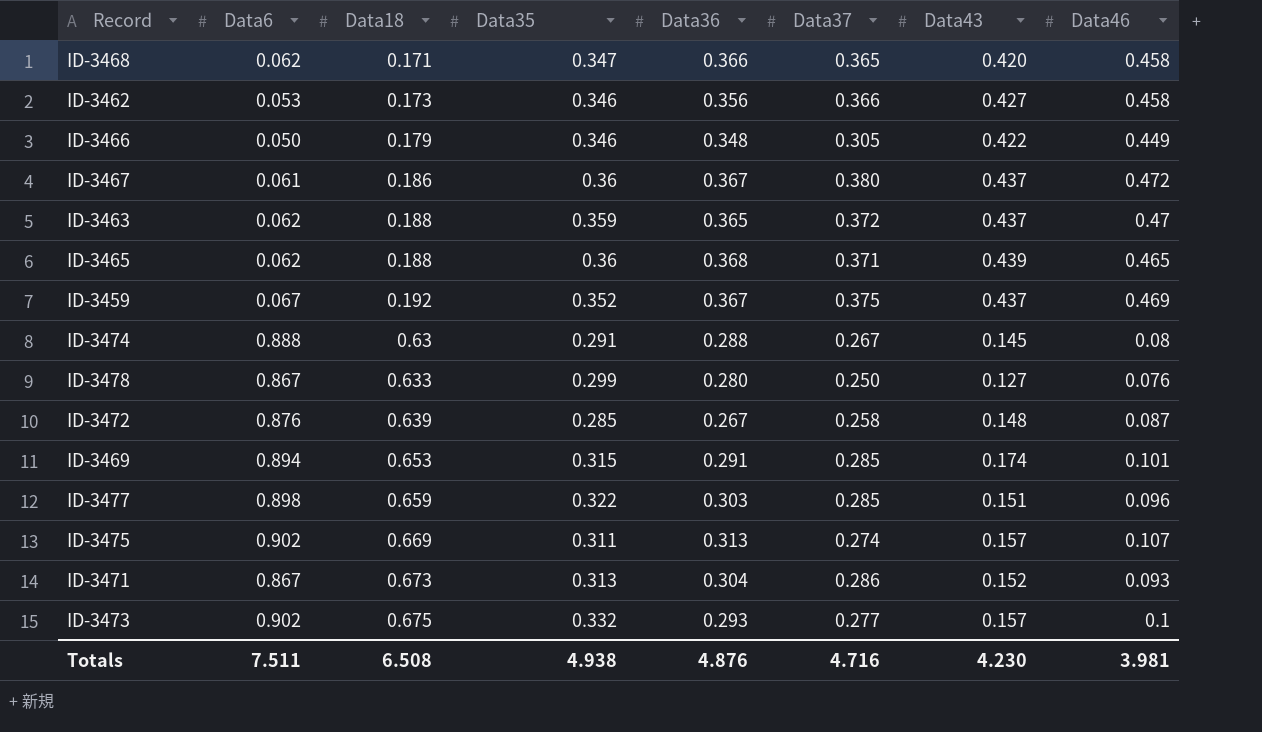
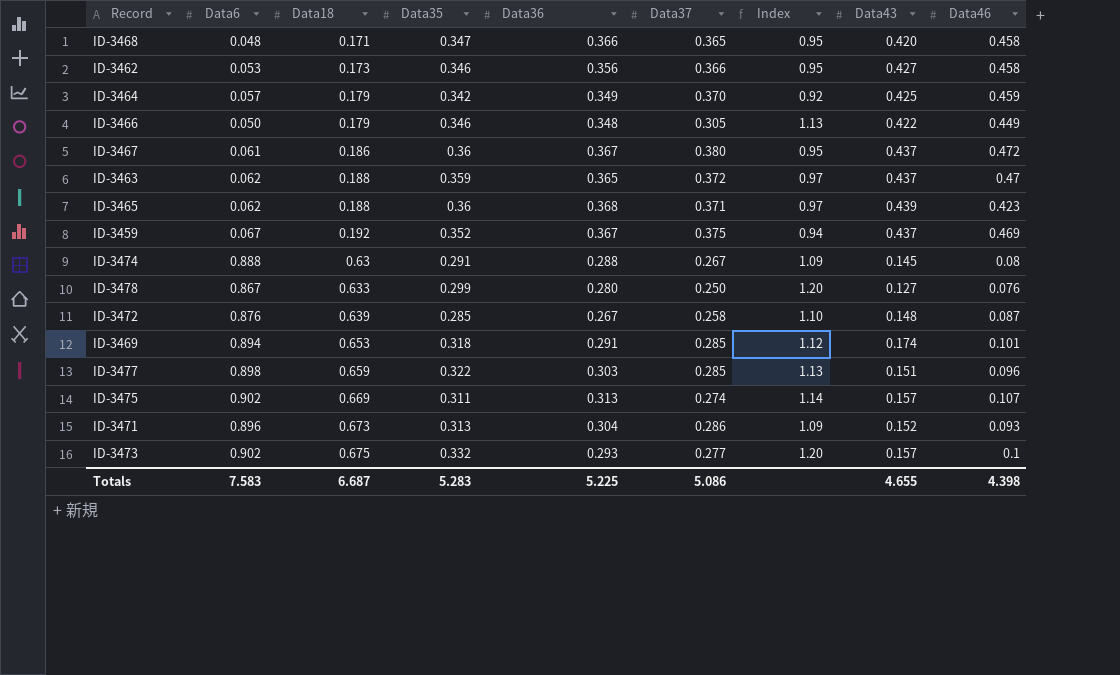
column Index | formula: none -> [Data35] / [Data37]
ID-3468 | Data6: 0.062 -> 0.048
row ID-3464: none -> 0.057 | 0.179 | 0.342 | 0.349 | 0.370 | 0.92 | 0.425 | 0.459
ID-3465 | Data46: 0.465 -> 0.423
ID-3469 | Data35: 0.315 -> 0.318
ID-3471 | Data6: 0.867 -> 0.896
Totals | Data6: 7.511 -> 7.583
Totals | Data18: 6.508 -> 6.687
Totals | Data35: 4.938 -> 5.283
Totals | Data36: 4.876 -> 5.225
Totals | Data37: 4.716 -> 5.086
Totals | Data43: 4.230 -> 4.655
Totals | Data46: 3.981 -> 4.398

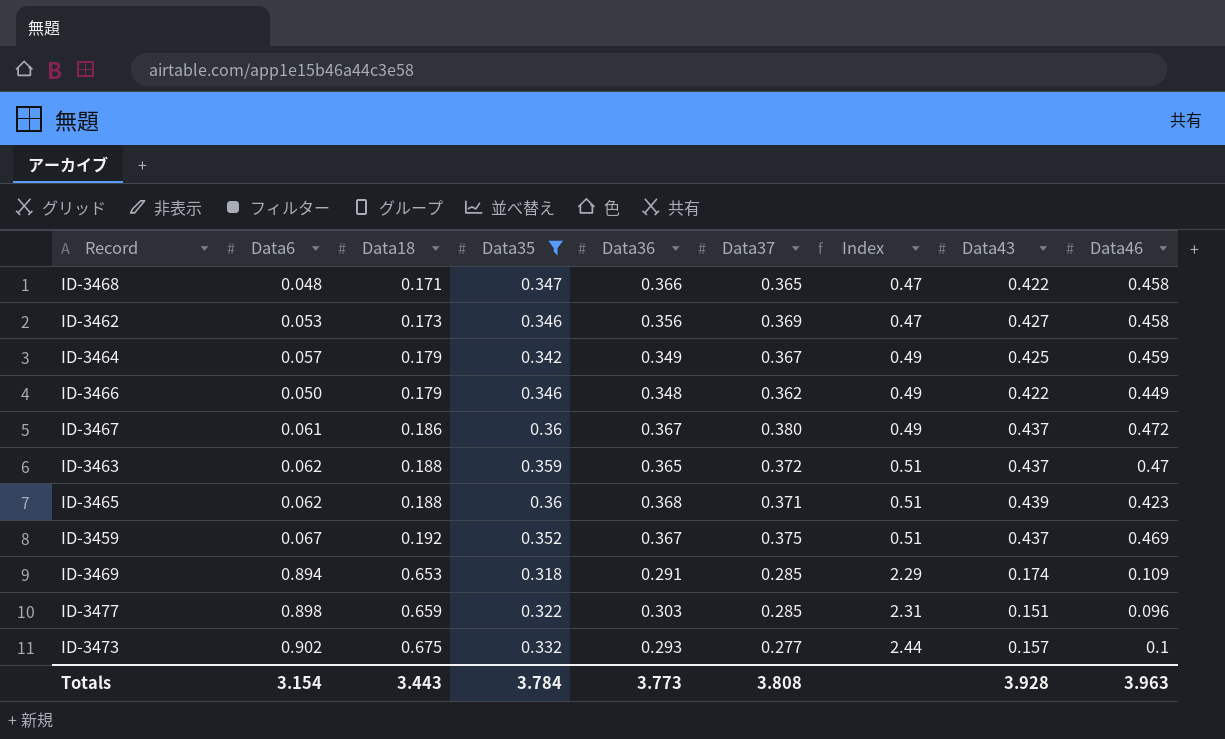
filter: none -> Data35 >= 0.318
column Index | formula: [Data35] / [Data37] -> [Data18] / [Data37]
ID-3468 | Data43: 0.420 -> 0.422
ID-3462 | Data37: 0.366 -> 0.369
ID-3464 | Data37: 0.370 -> 0.367
ID-3466 | Data37: 0.305 -> 0.362
ID-3469 | Data46: 0.101 -> 0.109
Totals | Data6: 7.583 -> 3.154
Totals | Data18: 6.687 -> 3.443
Totals | Data35: 5.283 -> 3.784
Totals | Data36: 5.225 -> 3.773
Totals | Data37: 5.086 -> 3.808
Totals | Data43: 4.655 -> 3.928
Totals | Data46: 4.398 -> 3.963

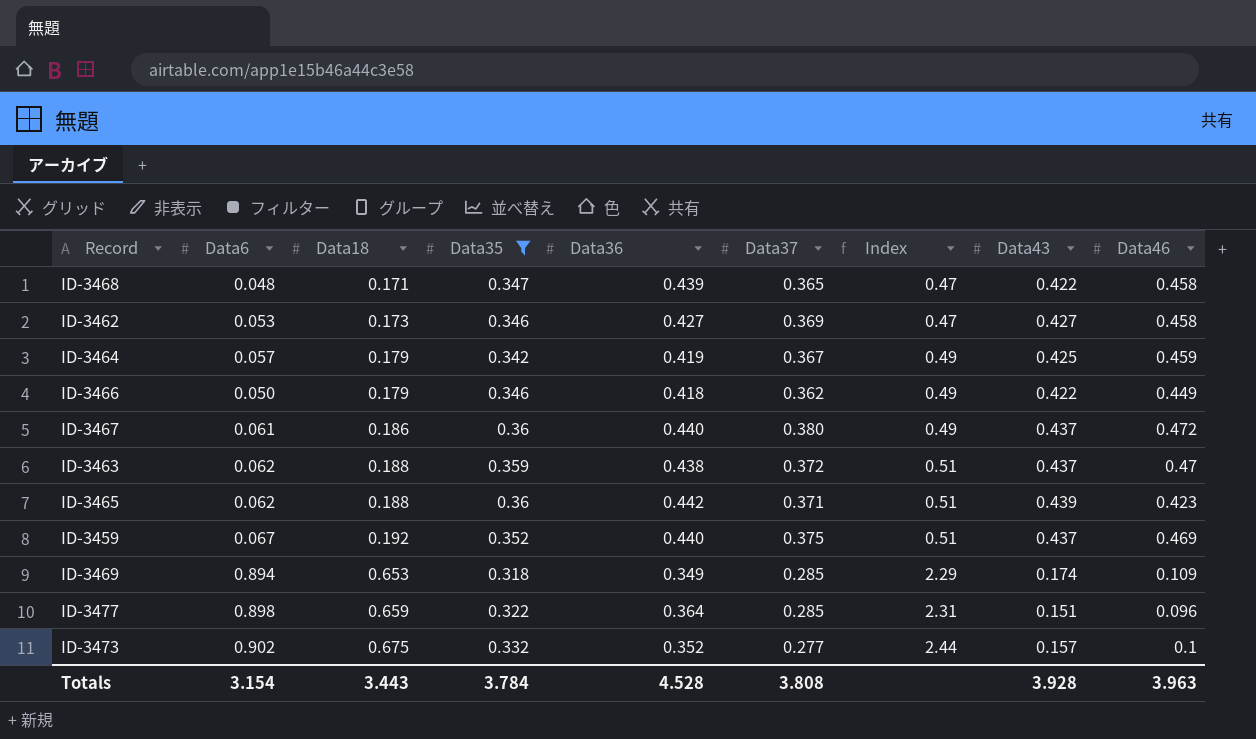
ID-3468 | Data36: 0.366 -> 0.439
ID-3462 | Data36: 0.356 -> 0.427
ID-3464 | Data36: 0.349 -> 0.419
ID-3466 | Data36: 0.348 -> 0.418
ID-3467 | Data36: 0.367 -> 0.440
ID-3463 | Data36: 0.365 -> 0.438
ID-3465 | Data36: 0.368 -> 0.442
ID-3459 | Data36: 0.367 -> 0.440
ID-3469 | Data36: 0.291 -> 0.349
ID-3477 | Data36: 0.303 -> 0.364
ID-3473 | Data36: 0.293 -> 0.352
Totals | Data36: 3.773 -> 4.528

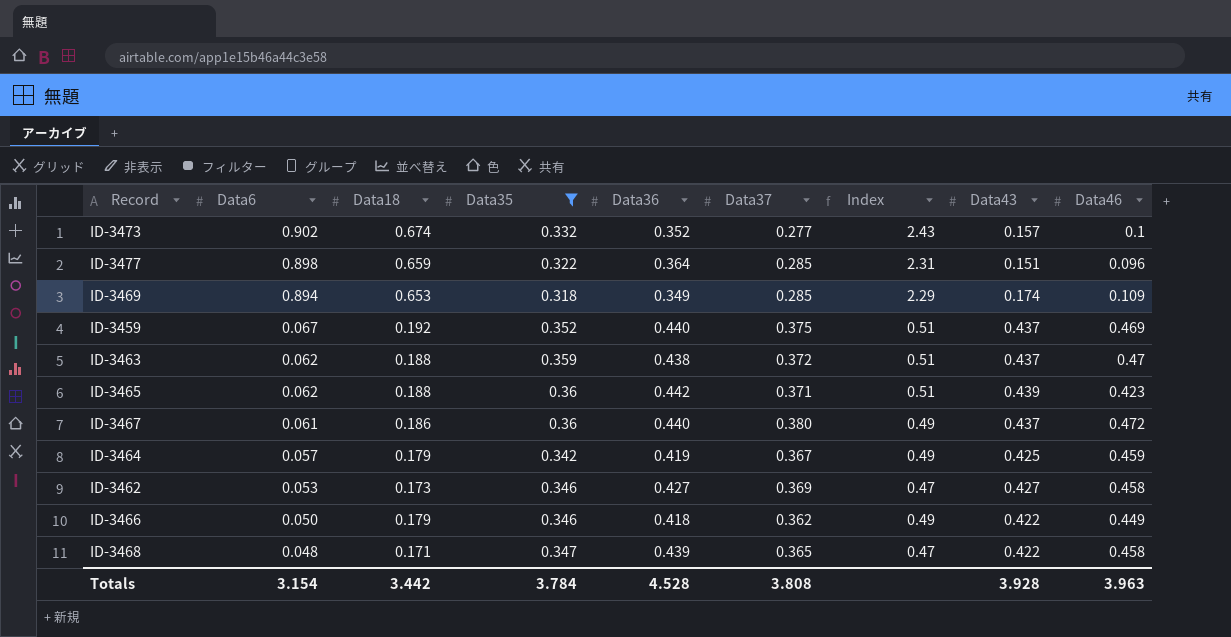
row order: Data18 ascending -> Data6 descending
ID-3473 | Data18: 0.675 -> 0.674
ID-3473 | Index: 2.44 -> 2.43
Totals | Data18: 3.443 -> 3.442

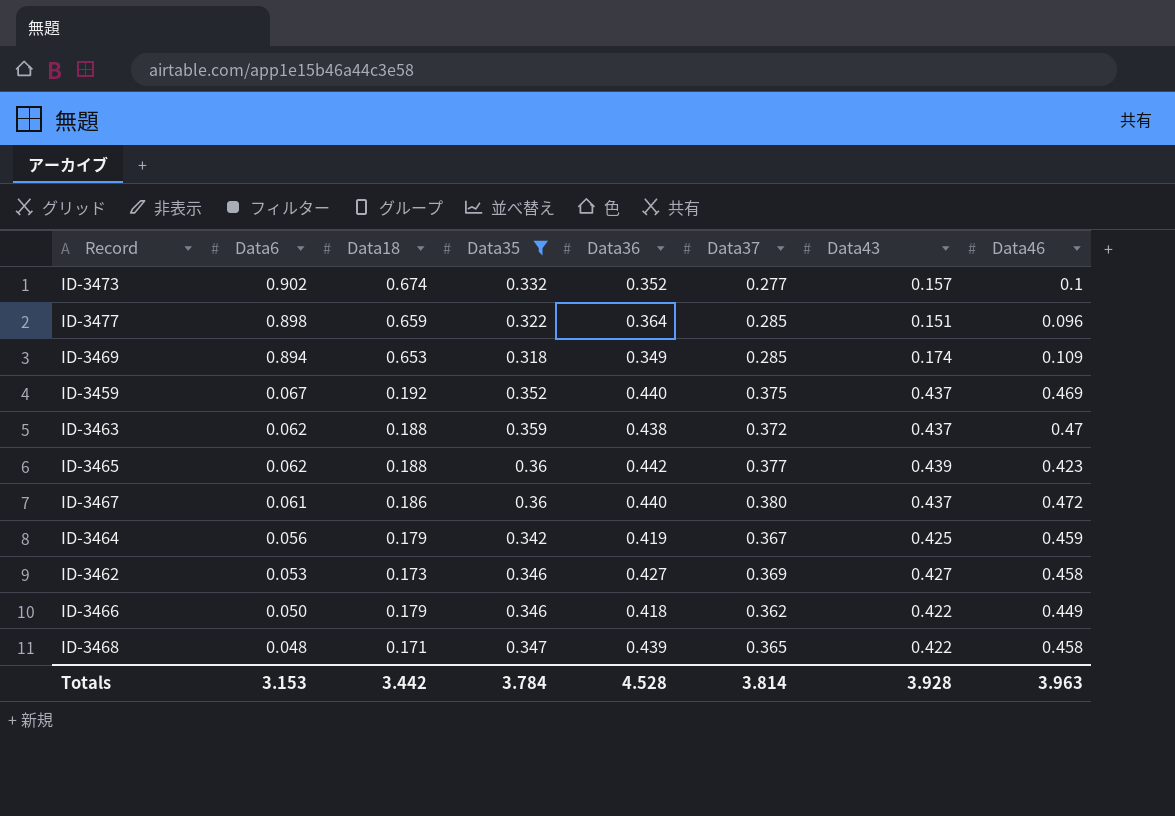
column Index | formula: [Data18] / [Data37] -> none
ID-3465 | Data37: 0.371 -> 0.377
ID-3464 | Data6: 0.057 -> 0.056
Totals | Data6: 3.154 -> 3.153
Totals | Data37: 3.808 -> 3.814

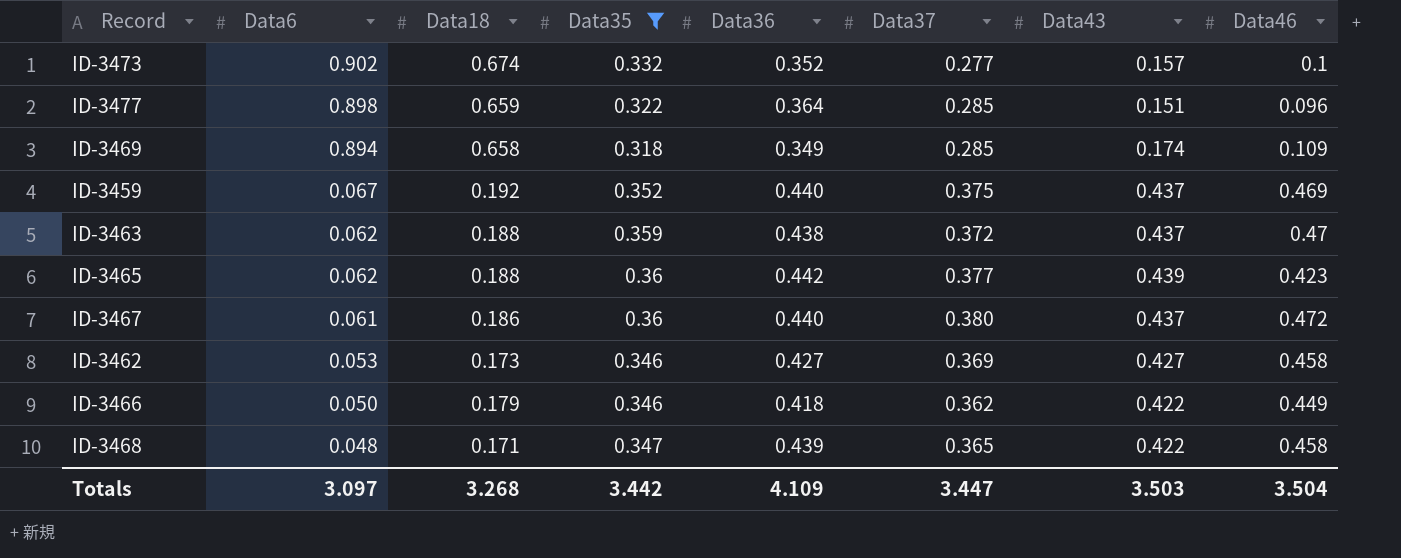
row ID-3464: 0.056 | 0.179 | 0.342 | 0.419 | 0.367 | 0.425 | 0.459 -> none
ID-3469 | Data18: 0.653 -> 0.658
Totals | Data6: 3.153 -> 3.097
Totals | Data18: 3.442 -> 3.268
Totals | Data35: 3.784 -> 3.442
Totals | Data36: 4.528 -> 4.109
Totals | Data37: 3.814 -> 3.447
Totals | Data43: 3.928 -> 3.503
Totals | Data46: 3.963 -> 3.504

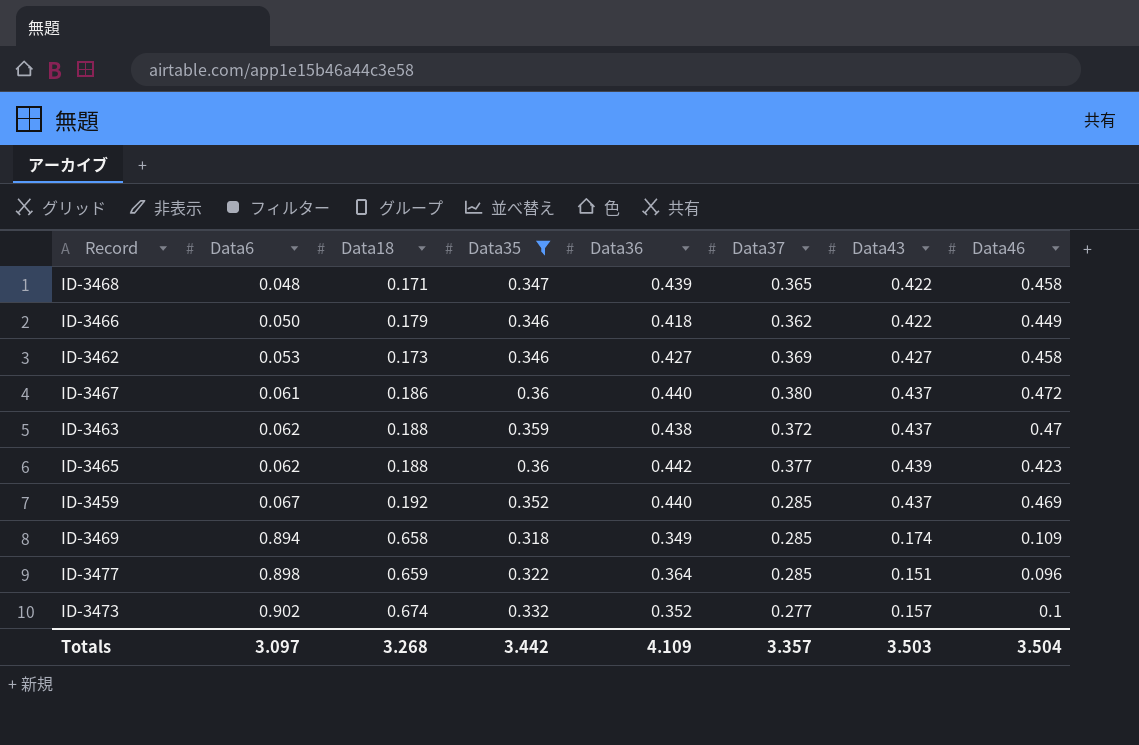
row order: Data6 descending -> Data6 ascending
ID-3459 | Data37: 0.375 -> 0.285
Totals | Data37: 3.447 -> 3.357

